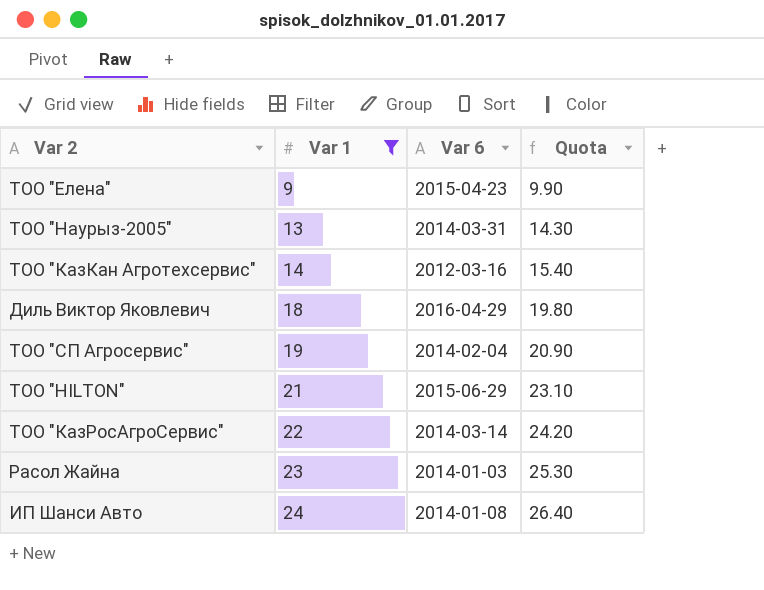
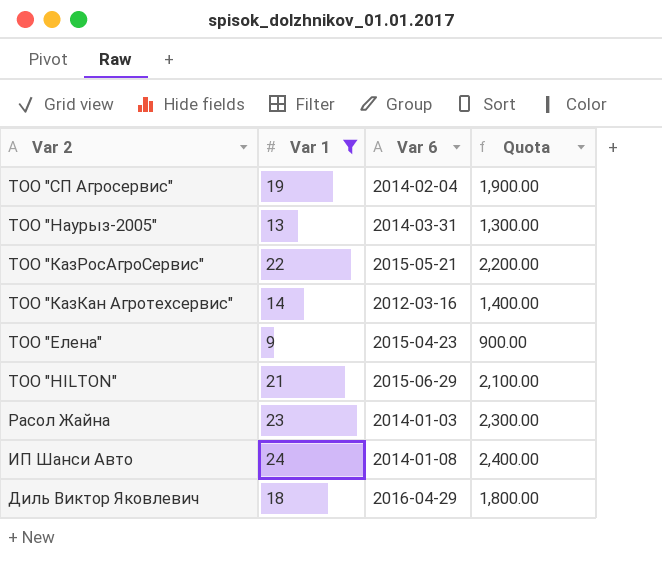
row order: Var 1 ascending -> Var 2 descending
column Quota | formula: [Var 1] * 1.1 -> [Var 1] * 100
ТОО "КазРосАгроСервис" | Var 6: 2014-03-14 -> 2015-05-21

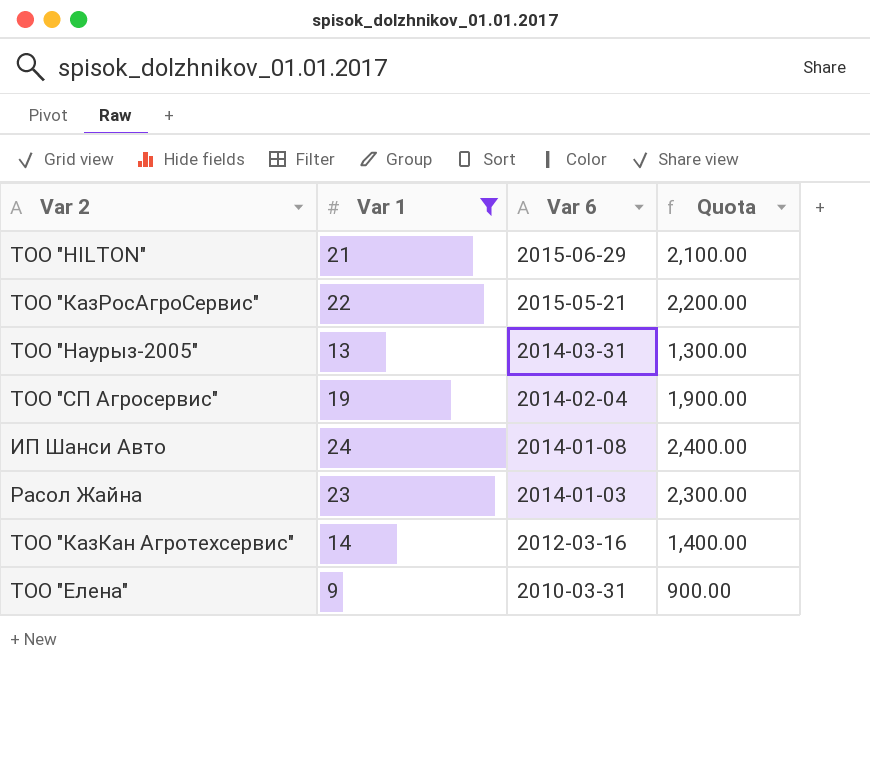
row order: Var 2 descending -> Var 6 descending
row Диль Виктор Яковлевич: 18 | 2016-04-29 | 1,800.00 -> none
ТОО "Елена" | Var 6: 2015-04-23 -> 2010-03-31

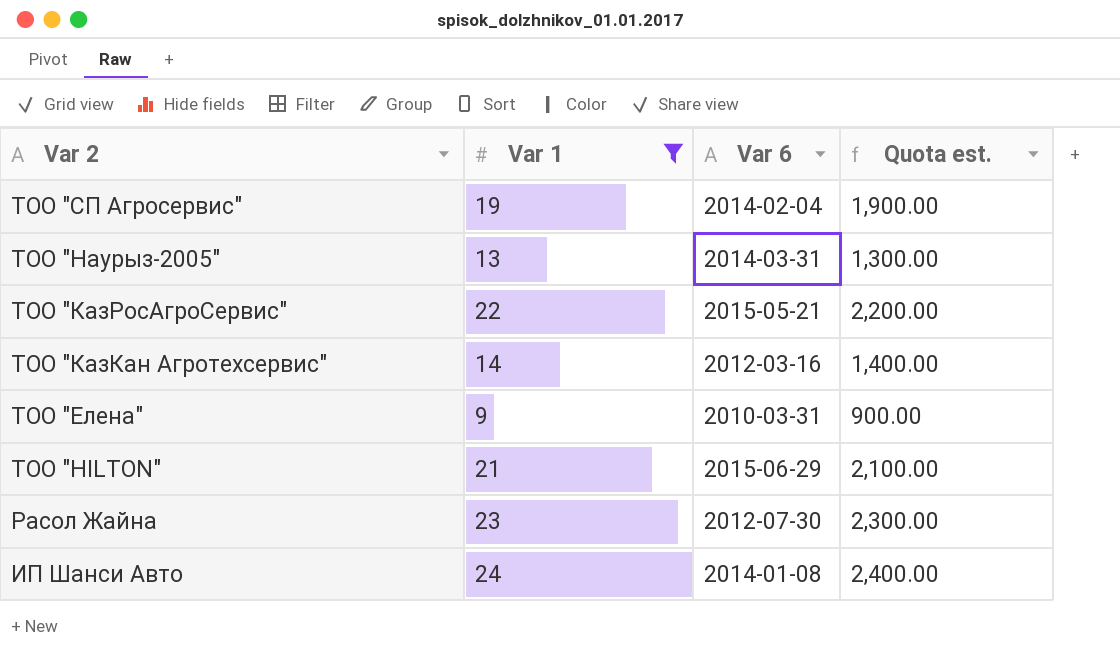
row order: Var 6 descending -> Var 2 descending
column name: Quota -> Quota est.
Расол Жайна | Var 6: 2014-01-03 -> 2012-07-30

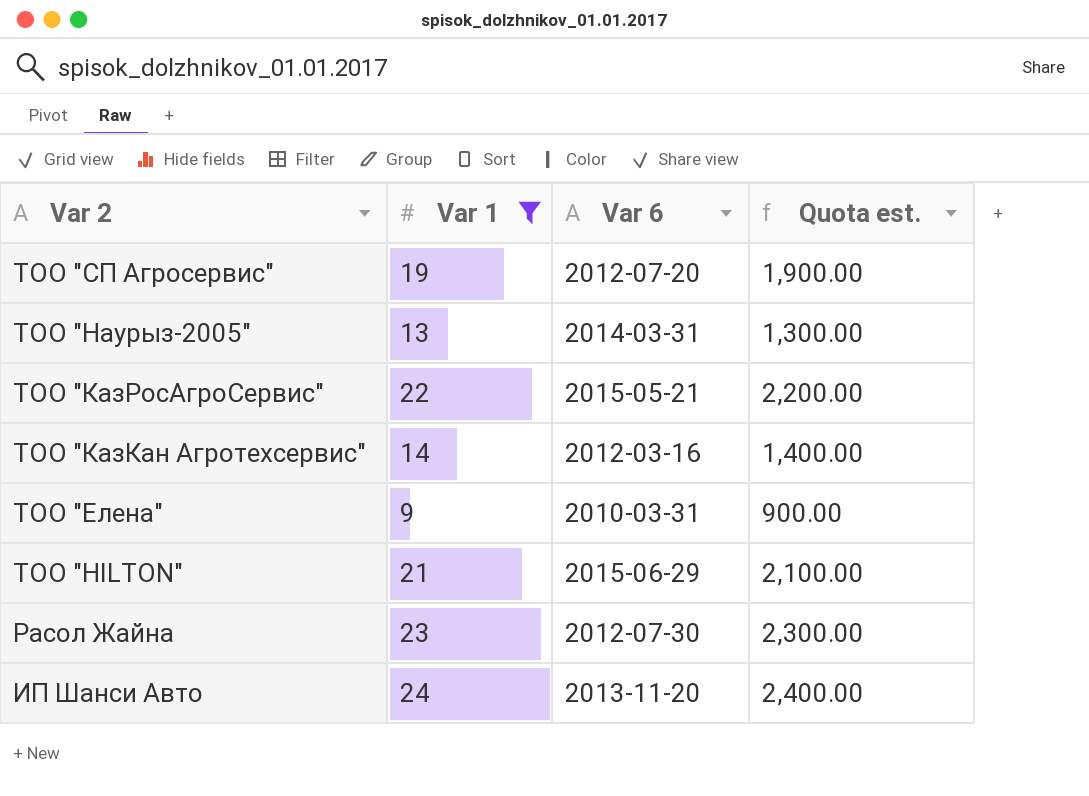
ТОО "СП Агросервис" | Var 6: 2014-02-04 -> 2012-07-20
ИП Шанси Авто | Var 6: 2014-01-08 -> 2013-11-20

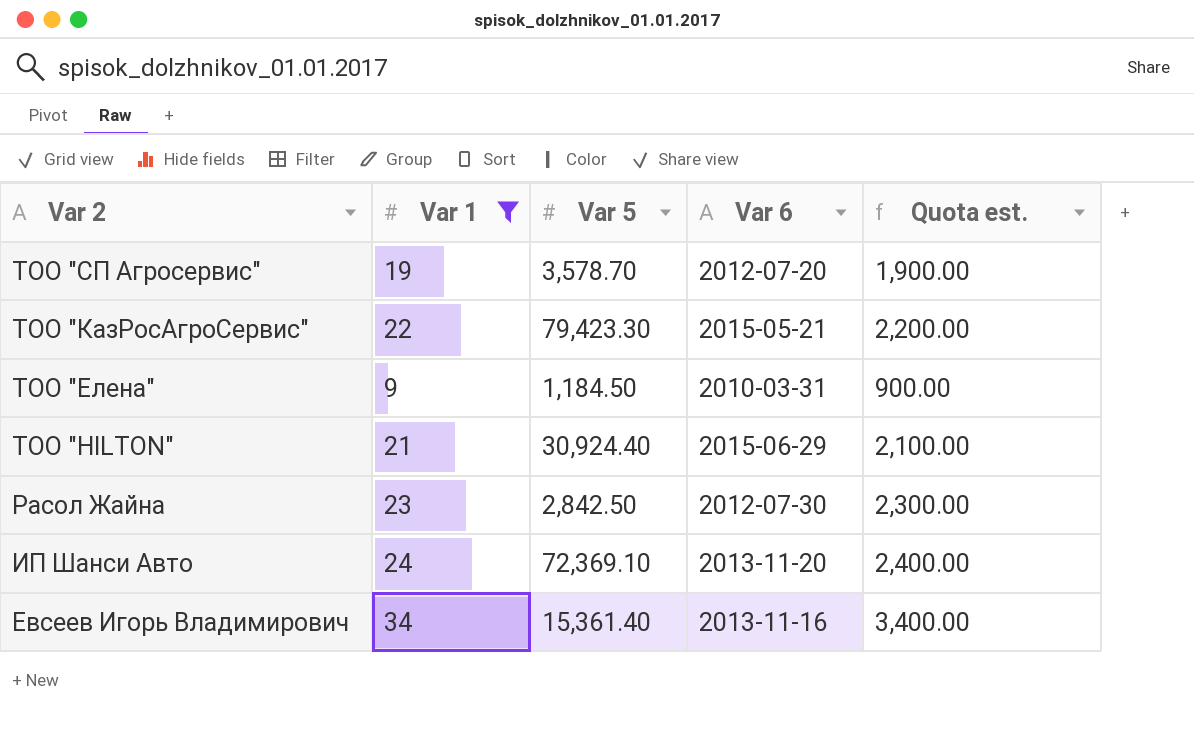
column Var 5 | position: none -> 3
row ТОО "Наурыз-2005": 13 | 2014-03-31 | 1,300.00 -> none
row ТОО "КазКан Агротехсервис": 14 | 2012-03-16 | 1,400.00 -> none
row Евсеев Игорь Владимирович: none -> 34 | 15,361.40 | 2013-11-16 | 3,400.00

